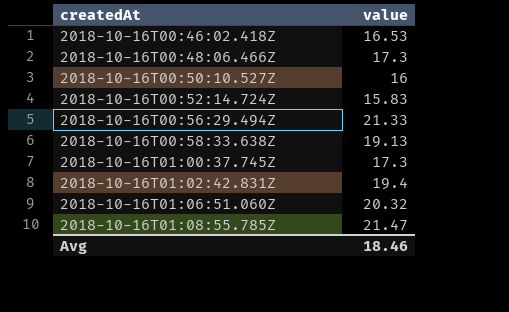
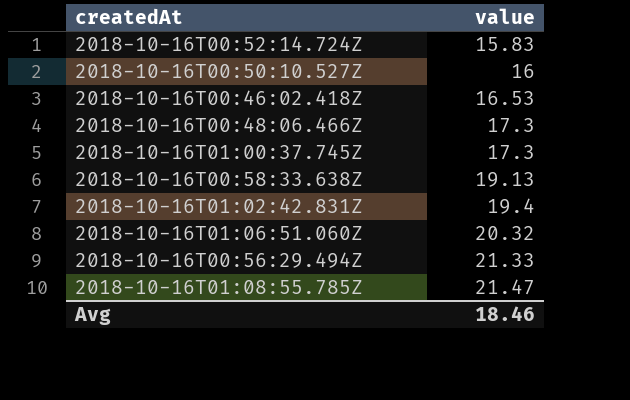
row order: createdAt ascending -> value ascending

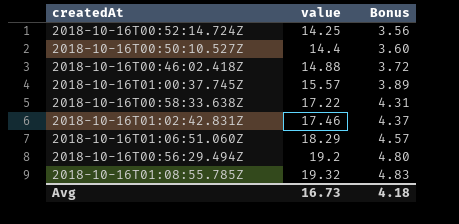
column Bonus | formula: none -> [value] * 0.25
row 2018-10-16T00:48:06.466Z: 17.3 -> none
2018-10-16T00:52:14.724Z | value: 15.83 -> 14.25
2018-10-16T00:50:10.527Z | value: 16 -> 14.4
2018-10-16T00:46:02.418Z | value: 16.53 -> 14.88
2018-10-16T01:00:37.745Z | value: 17.3 -> 15.57
2018-10-16T00:58:33.638Z | value: 19.13 -> 17.22
2018-10-16T01:02:42.831Z | value: 19.4 -> 17.46
2018-10-16T01:06:51.060Z | value: 20.32 -> 18.29
2018-10-16T00:56:29.494Z | value: 21.33 -> 19.2
2018-10-16T01:08:55.785Z | value: 21.47 -> 19.32
Avg | value: 18.46 -> 16.73

